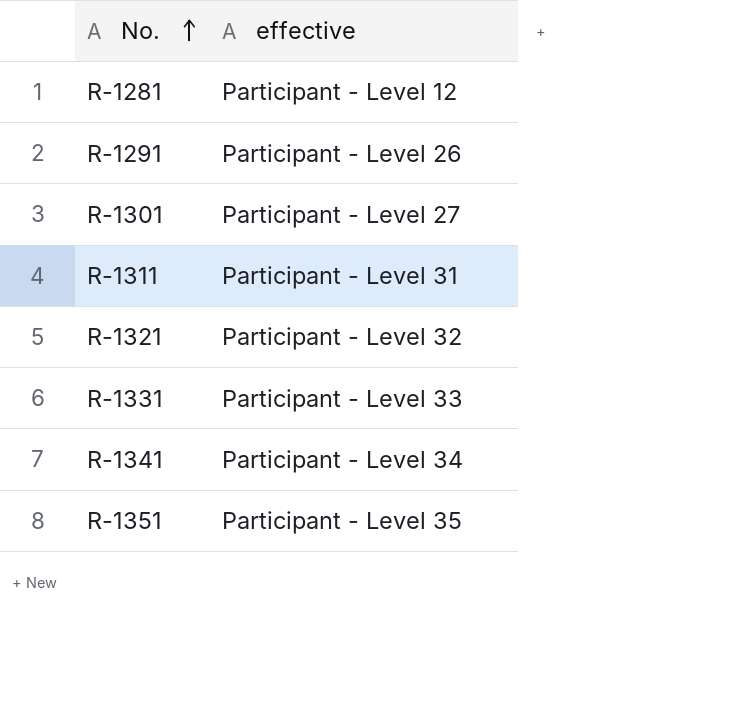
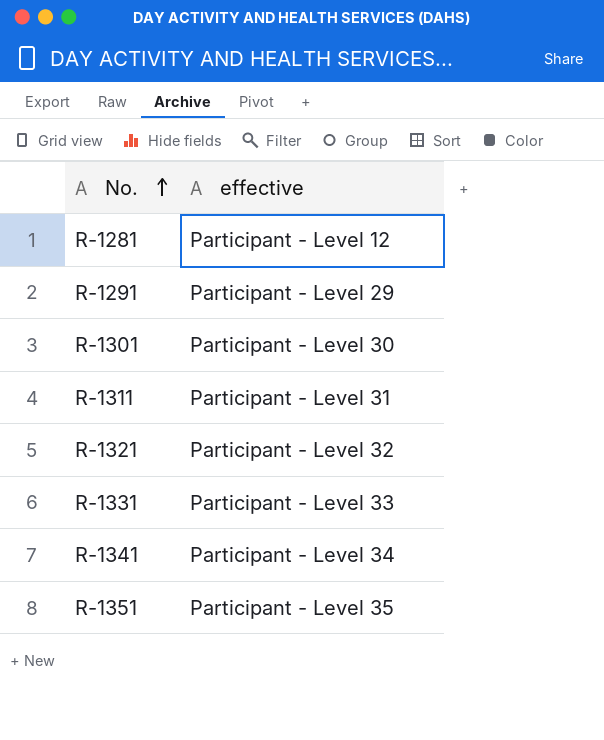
R-1291 | effective: Participant - Level 26 -> Participant - Level 29
R-1301 | effective: Participant - Level 27 -> Participant - Level 30

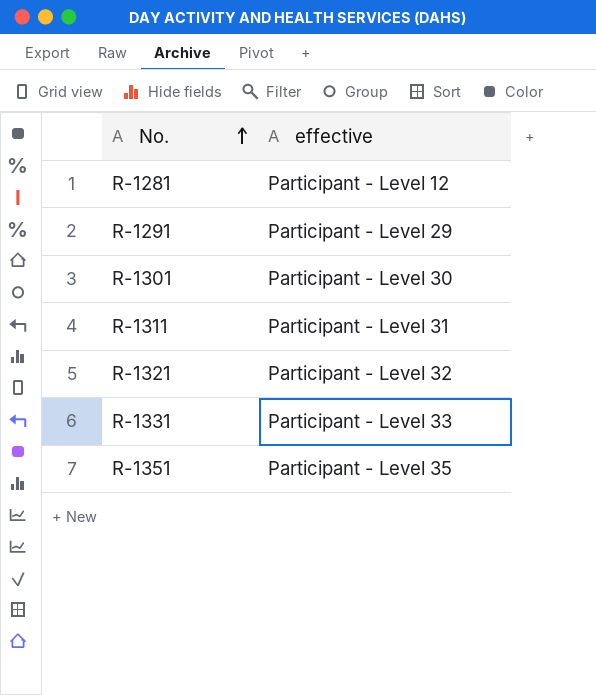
row R-1341: Participant - Level 34 -> none

